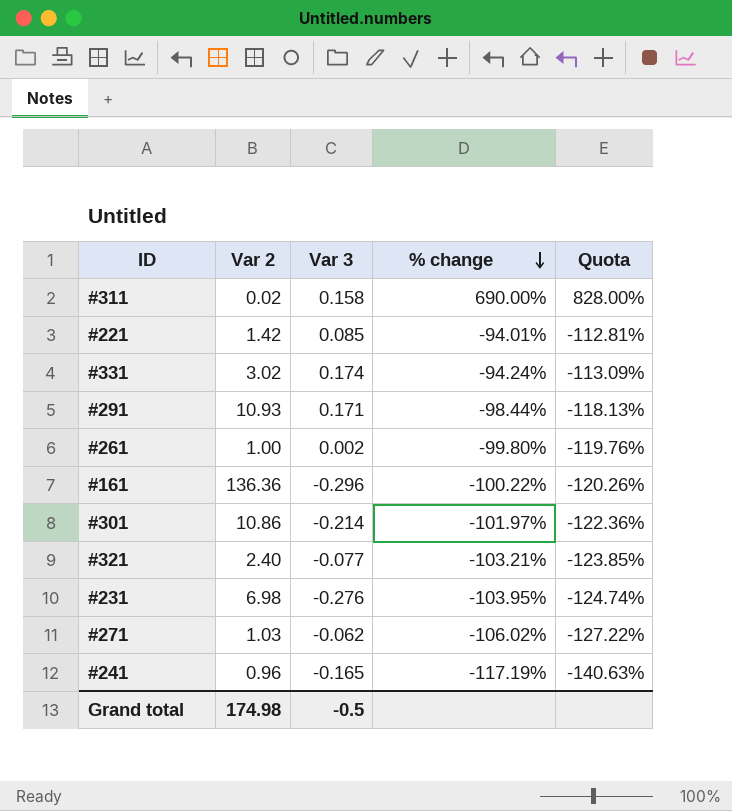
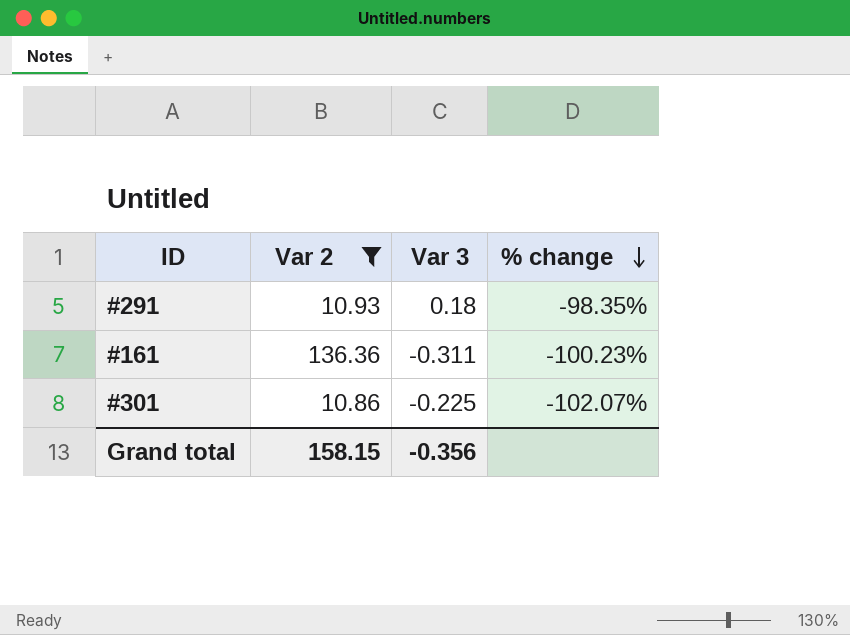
filter: none -> Var 2 >= 10.86
column Quota | formula: [% change] * 1.2 -> none
#291 | Var 3: 0.171 -> 0.18
#291 | % change: -98.44% -> -98.35%
#161 | Var 3: -0.296 -> -0.311
#161 | % change: -100.22% -> -100.23%
#301 | Var 3: -0.214 -> -0.225
#301 | % change: -101.97% -> -102.07%
Grand total | Var 2: 174.98 -> 158.15
Grand total | Var 3: -0.5 -> -0.356

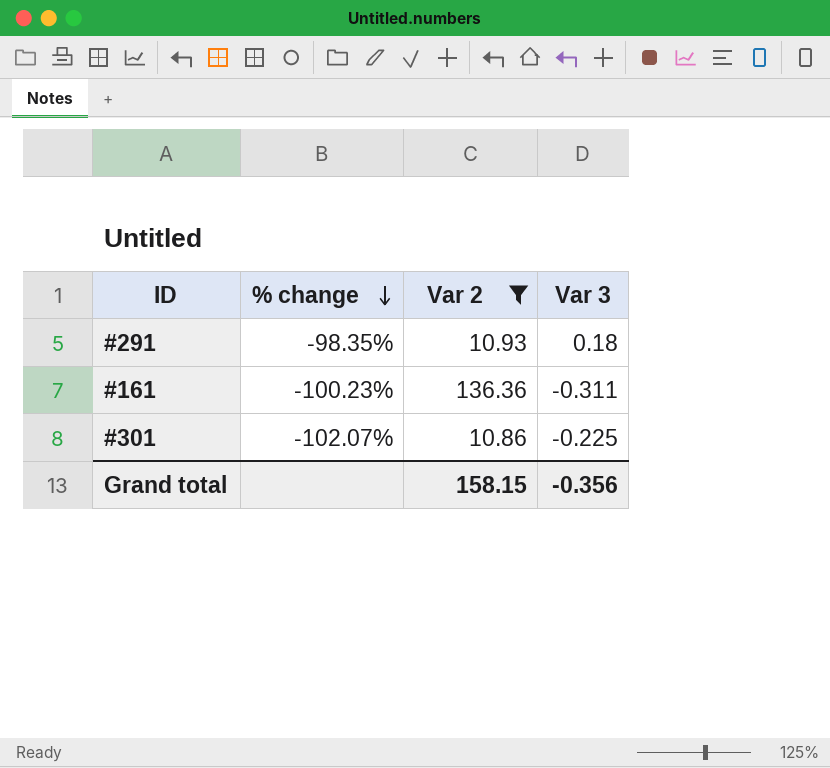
column % change | position: 4 -> 2

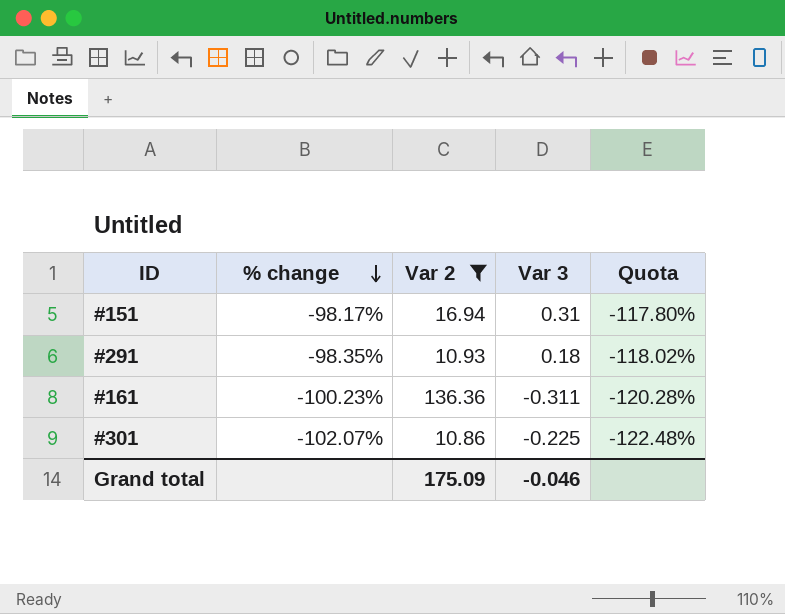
column Quota | formula: none -> [% change] * 1.2
row #151: none -> -98.17% | 16.94 | 0.31 | -117.80%
Grand total | Var 2: 158.15 -> 175.09
Grand total | Var 3: -0.356 -> -0.046

